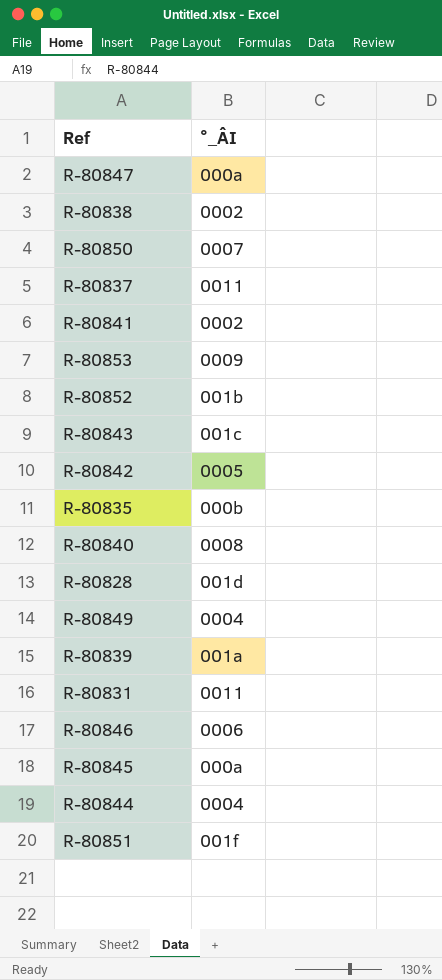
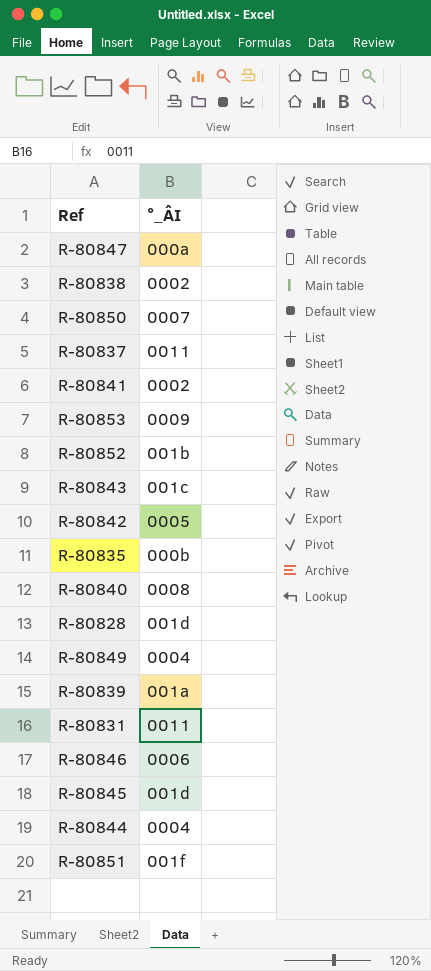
R-80845 | °_ÂI: 000a -> 001d

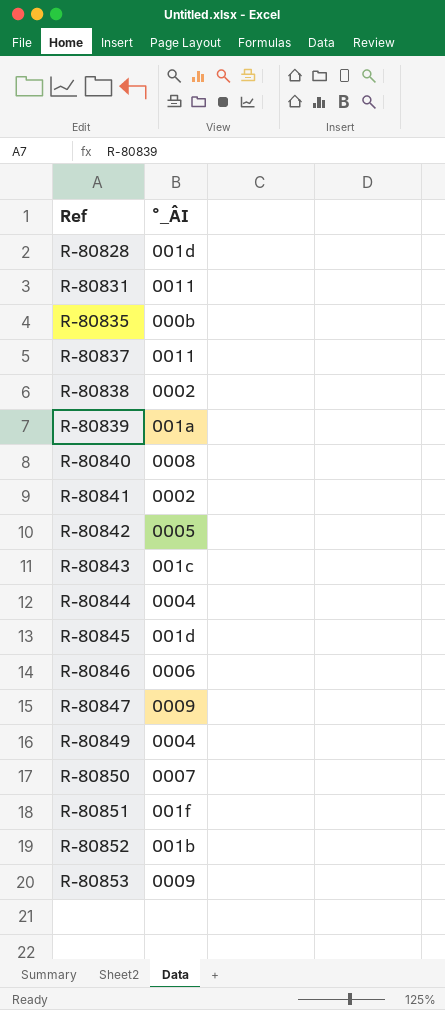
row order: none -> Ref ascending
R-80847 | °_ÂI: 000a -> 0009

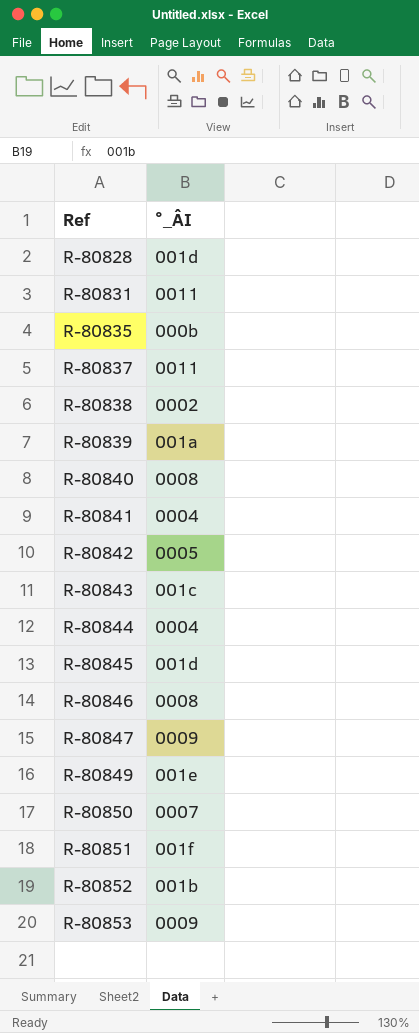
R-80841 | °_ÂI: 0002 -> 0004
R-80846 | °_ÂI: 0006 -> 0008
R-80849 | °_ÂI: 0004 -> 001e

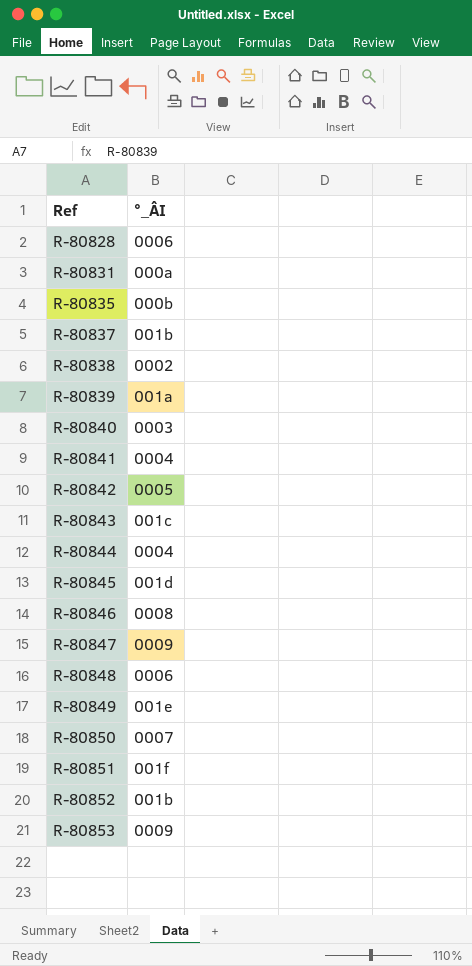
R-80828 | °_ÂI: 001d -> 0006
R-80831 | °_ÂI: 0011 -> 000a
R-80837 | °_ÂI: 0011 -> 001b
R-80840 | °_ÂI: 0008 -> 0003
row R-80848: none -> 0006

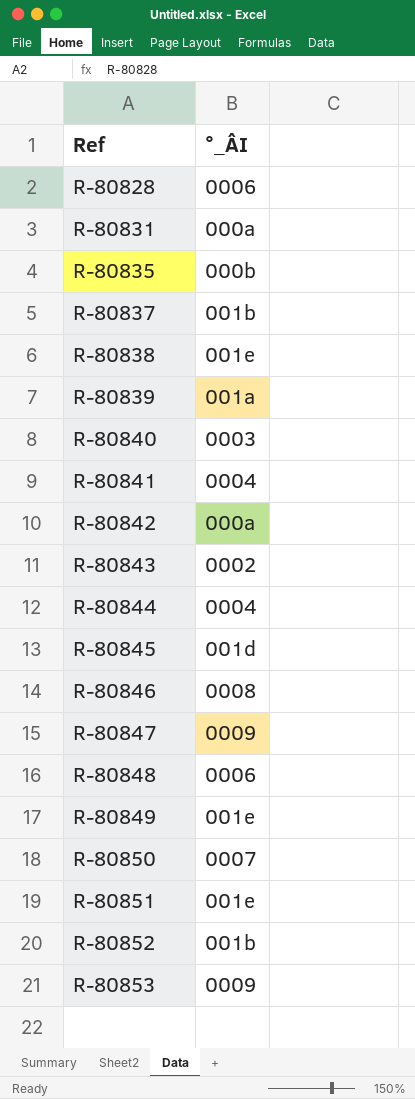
R-80838 | °_ÂI: 0002 -> 001e
R-80842 | °_ÂI: 0005 -> 000a
R-80843 | °_ÂI: 001c -> 0002
R-80851 | °_ÂI: 001f -> 001e

